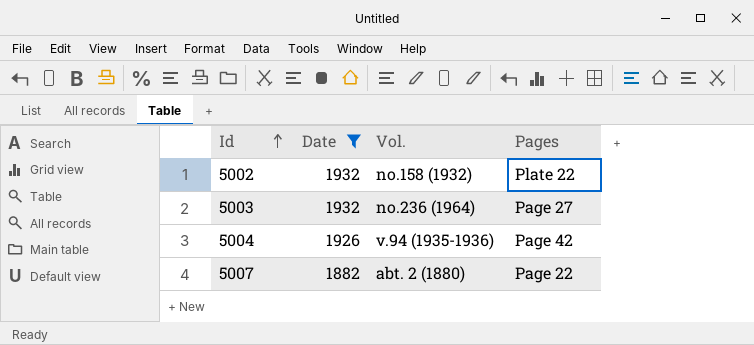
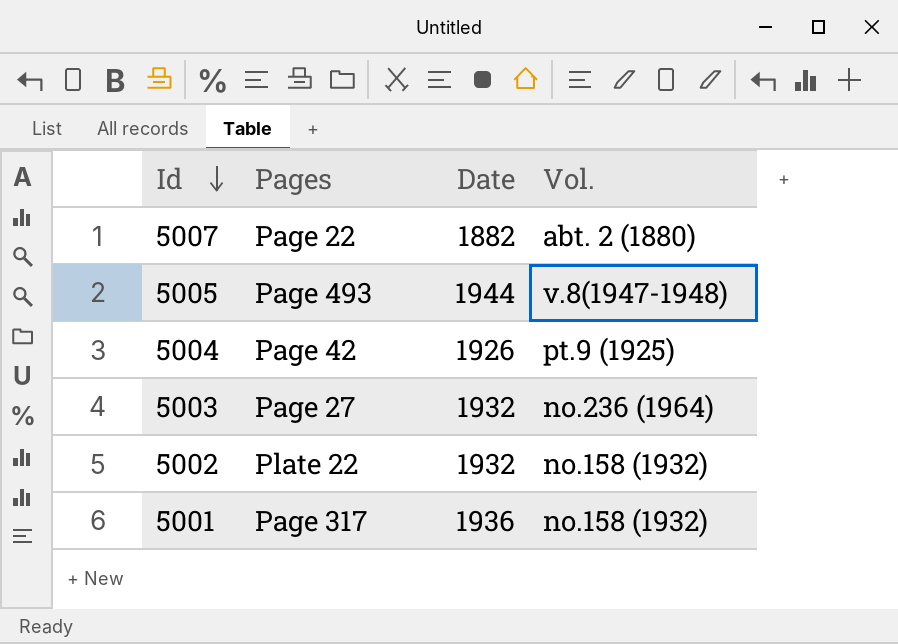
filter: Date <= 1932 -> none
row order: Id ascending -> Id descending
column Pages | position: 4 -> 2
5004 | Vol.: v.94 (1935-1936) -> pt.9 (1925)

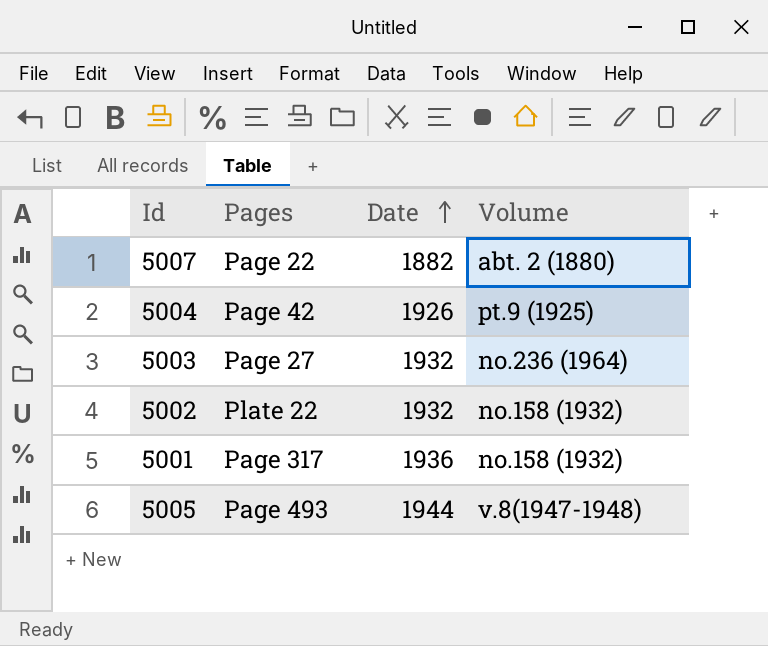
row order: Id descending -> Date ascending
column name: Vol. -> Volume

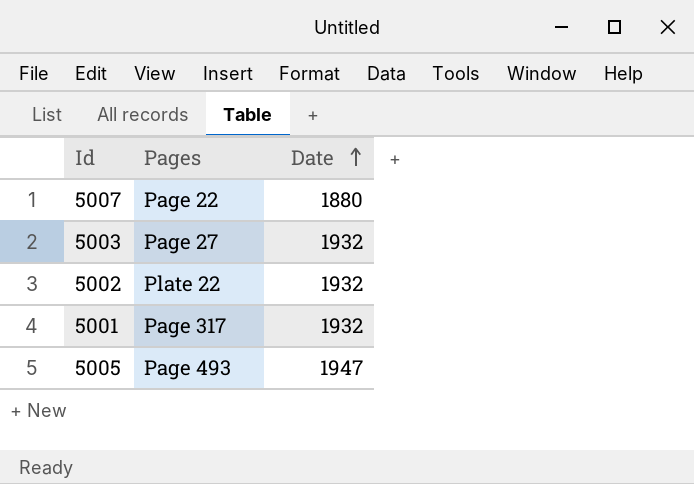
column Volume | position: 4 -> none
row 5004: Page 42 | 1926 | pt.9 (1925) -> none
5007 | Date: 1882 -> 1880
5001 | Date: 1936 -> 1932
5005 | Date: 1944 -> 1947

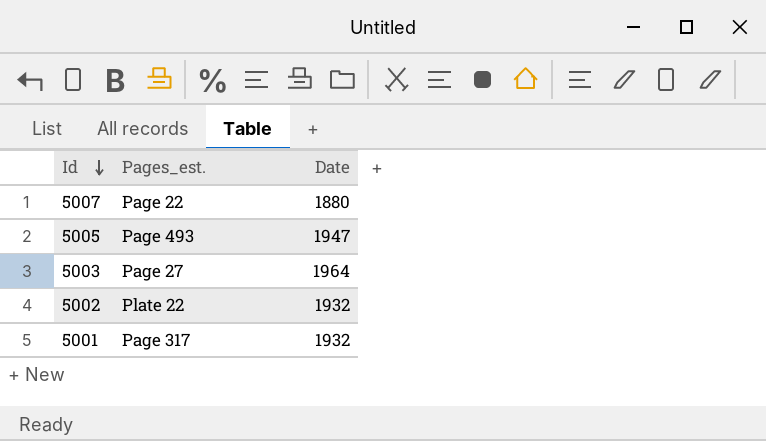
row order: Date ascending -> Id descending
column name: Pages -> Pages_est.
5003 | Date: 1932 -> 1964

